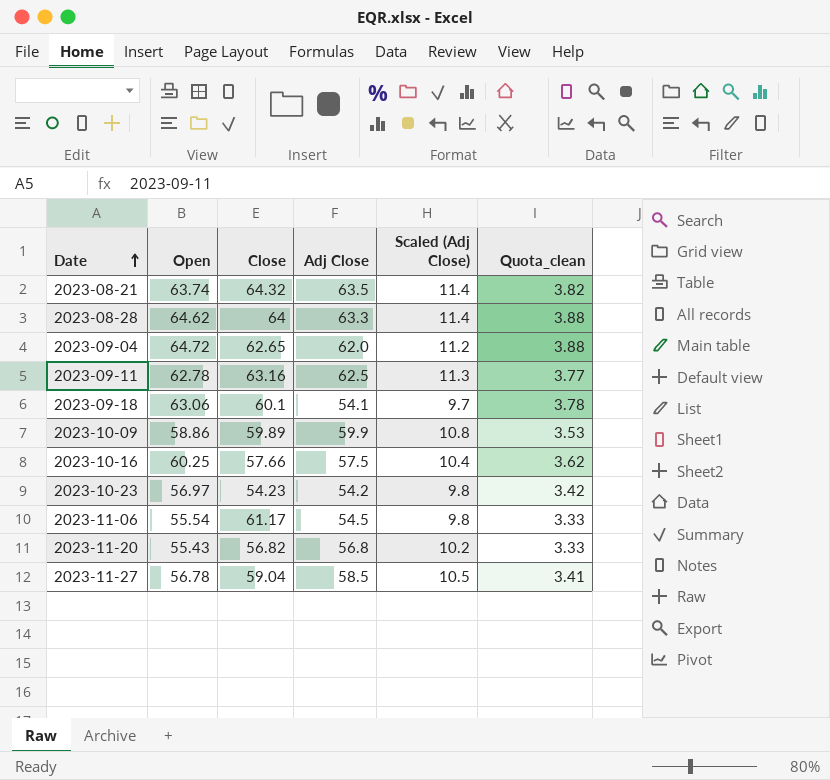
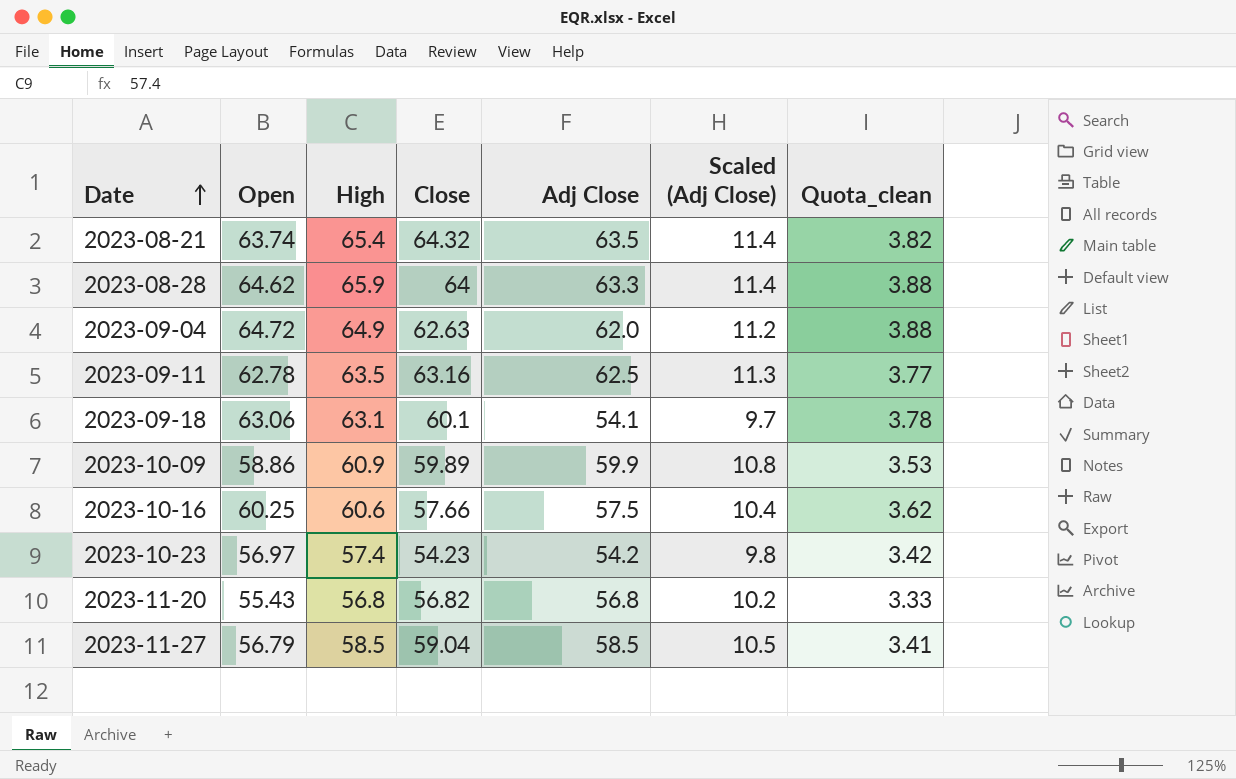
column High | position: none -> 3
row 2023-11-06: 55.54 | 61.17 | 54.5 | 9.8 | 3.33 -> none
2023-09-04 | Close: 62.65 -> 62.63
2023-11-27 | Open: 56.78 -> 56.79

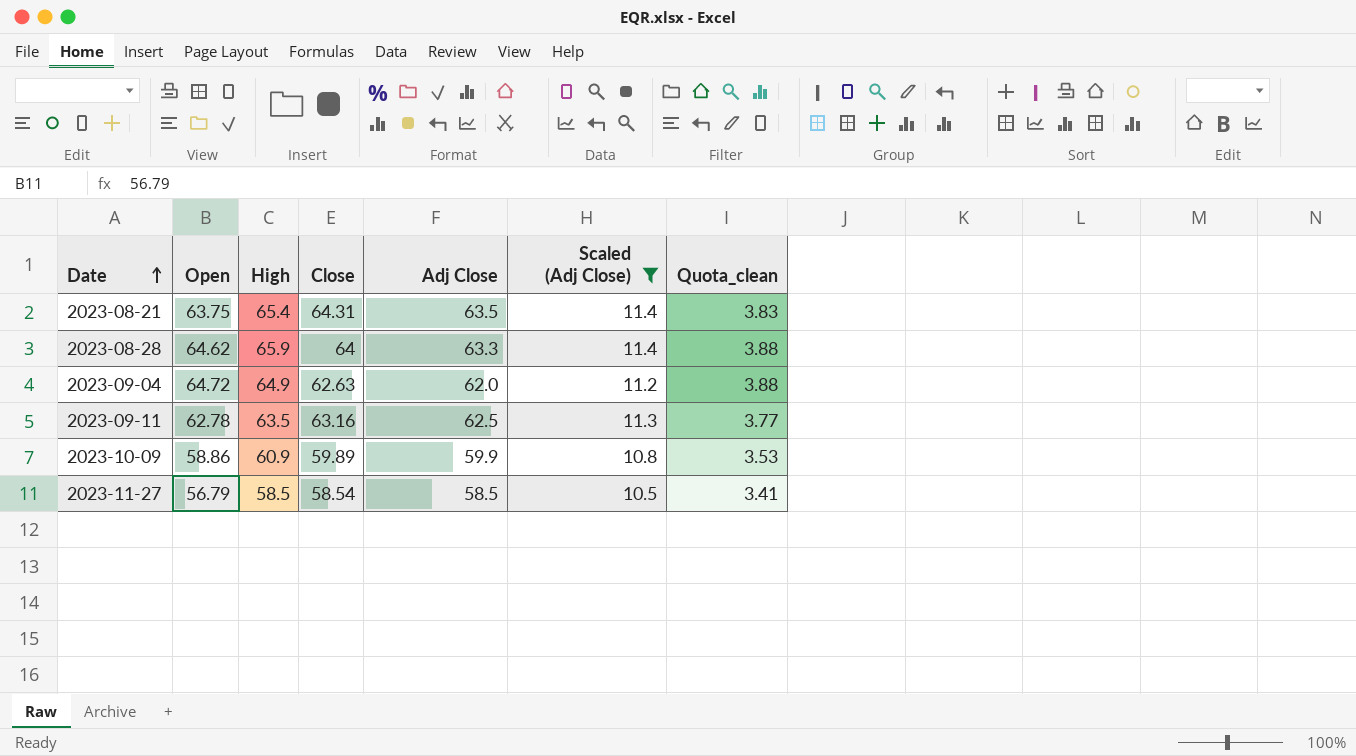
filter: none -> Scaled (Adj Close) >= 10.5
2023-08-21 | Open: 63.74 -> 63.75
2023-08-21 | Close: 64.32 -> 64.31
2023-08-21 | Quota_clean: 3.82 -> 3.83
2023-11-27 | Close: 59.04 -> 58.54

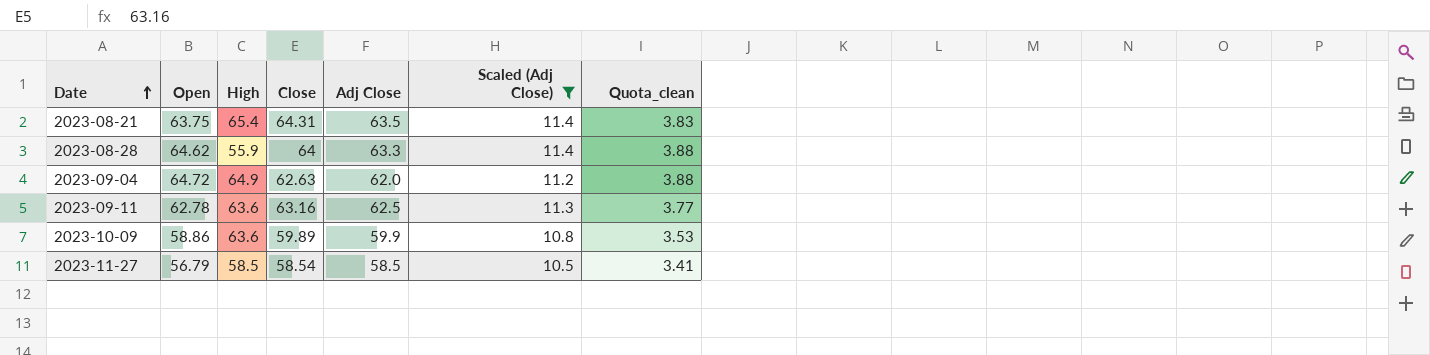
2023-08-28 | High: 65.9 -> 55.9
2023-09-11 | High: 63.5 -> 63.6
2023-10-09 | High: 60.9 -> 63.6

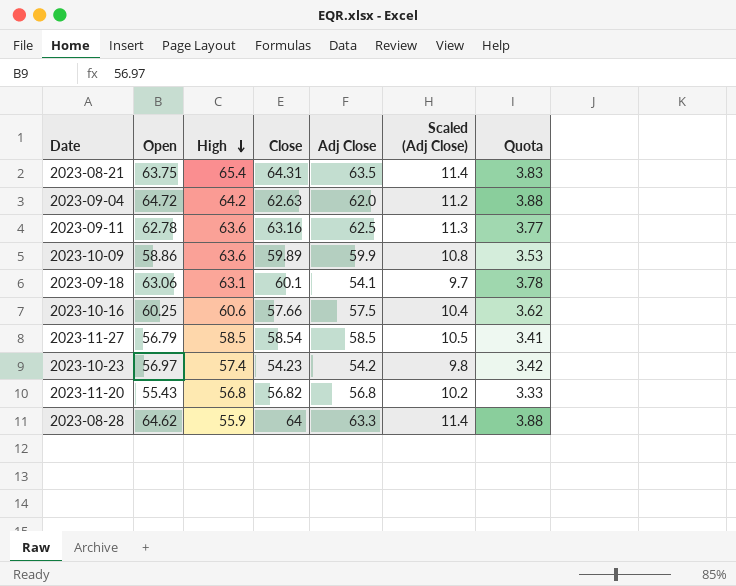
filter: Scaled (Adj Close) >= 10.5 -> none
row order: Date ascending -> High descending
column name: Quota_clean -> Quota
2023-09-04 | High: 64.9 -> 64.2

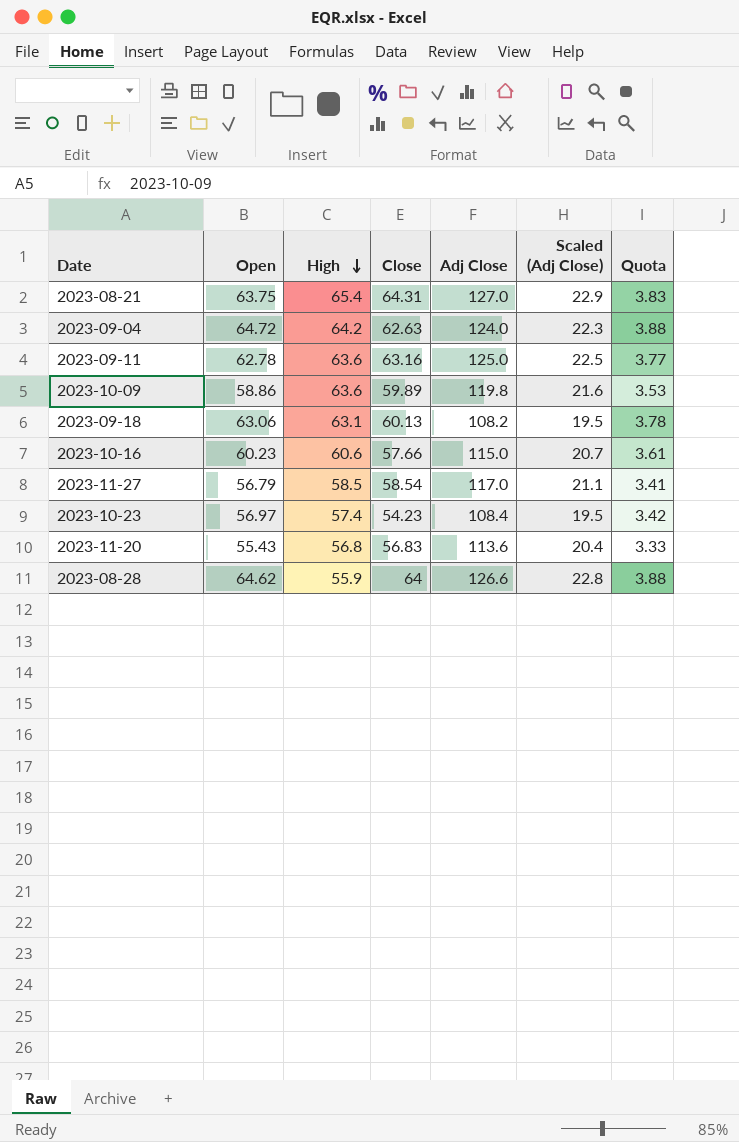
2023-08-21 | Adj Close: 63.5 -> 127.0
2023-08-21 | Scaled (Adj Close): 11.4 -> 22.9
2023-09-04 | Adj Close: 62.0 -> 124.0
2023-09-04 | Scaled (Adj Close): 11.2 -> 22.3
2023-09-11 | Adj Close: 62.5 -> 125.0
2023-09-11 | Scaled (Adj Close): 11.3 -> 22.5
2023-10-09 | Adj Close: 59.9 -> 119.8
2023-10-09 | Scaled (Adj Close): 10.8 -> 21.6
2023-09-18 | Close: 60.1 -> 60.13
2023-09-18 | Adj Close: 54.1 -> 108.2
2023-09-18 | Scaled (Adj Close): 9.7 -> 19.5
2023-10-16 | Open: 60.25 -> 60.23
2023-10-16 | Adj Close: 57.5 -> 115.0
2023-10-16 | Scaled (Adj Close): 10.4 -> 20.7
2023-10-16 | Quota: 3.62 -> 3.61
2023-11-27 | Adj Close: 58.5 -> 117.0
2023-11-27 | Scaled (Adj Close): 10.5 -> 21.1
2023-10-23 | Adj Close: 54.2 -> 108.4
2023-10-23 | Scaled (Adj Close): 9.8 -> 19.5
2023-11-20 | Close: 56.82 -> 56.83
2023-11-20 | Adj Close: 56.8 -> 113.6
2023-11-20 | Scaled (Adj Close): 10.2 -> 20.4
2023-08-28 | Adj Close: 63.3 -> 126.6
2023-08-28 | Scaled (Adj Close): 11.4 -> 22.8

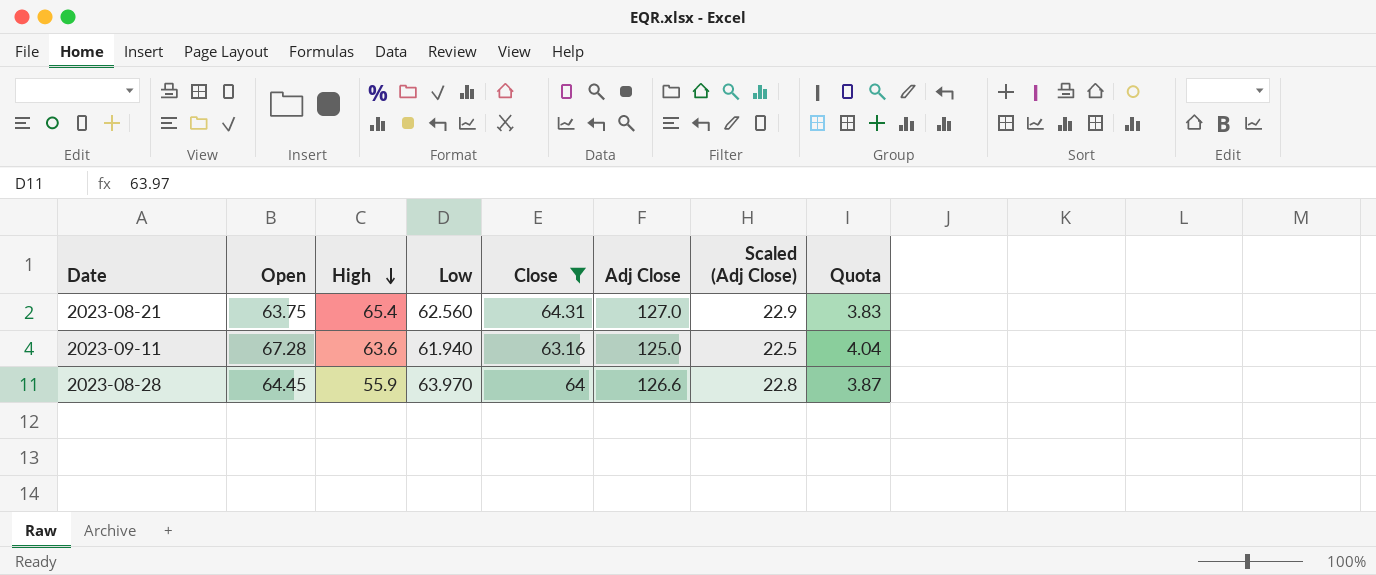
filter: none -> Close >= 63.16
column Low | position: none -> 4
2023-09-11 | Open: 62.78 -> 67.28
2023-09-11 | Quota: 3.77 -> 4.04
2023-08-28 | Open: 64.62 -> 64.45
2023-08-28 | Quota: 3.88 -> 3.87

